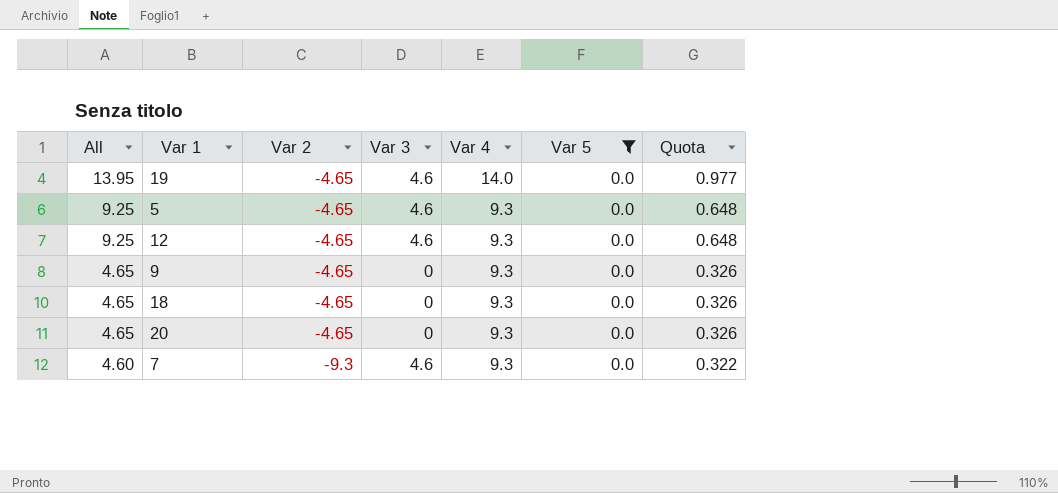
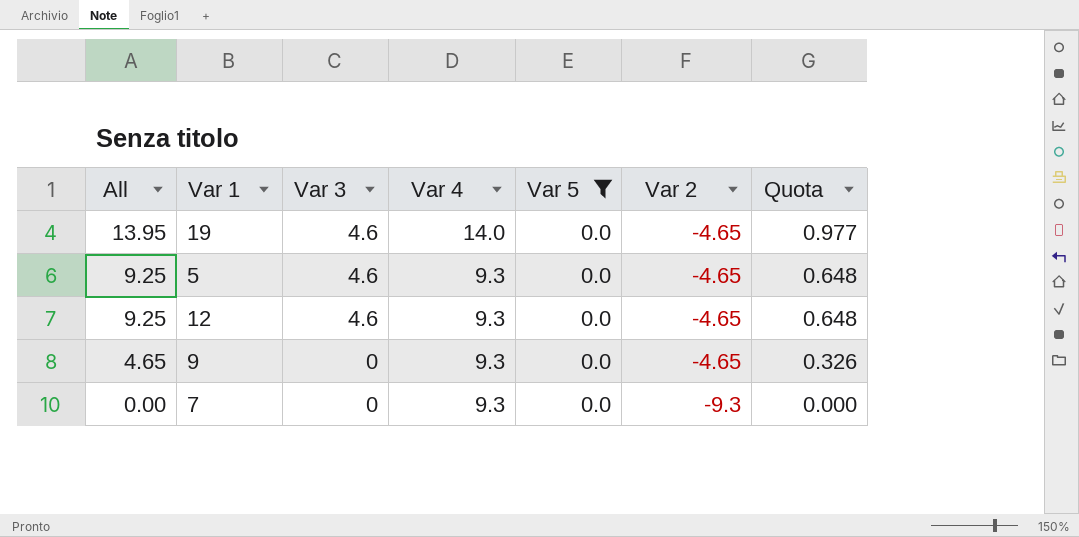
column Var 2 | position: 3 -> 6
row 18: 4.65 | -4.65 | 0 | 9.3 | 0.0 | 0.326 -> none
row 20: 4.65 | -4.65 | 0 | 9.3 | 0.0 | 0.326 -> none
7 | All: 4.60 -> 0.00
7 | Var 3: 4.6 -> 0
7 | Quota: 0.322 -> 0.000

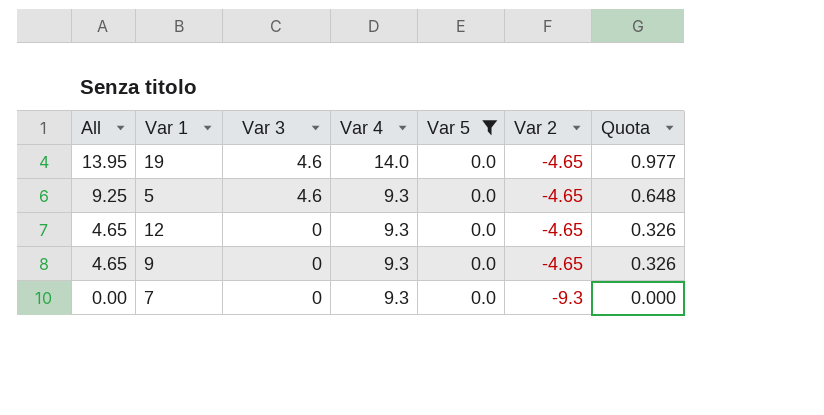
12 | All: 9.25 -> 4.65
12 | Var 3: 4.6 -> 0
12 | Quota: 0.648 -> 0.326

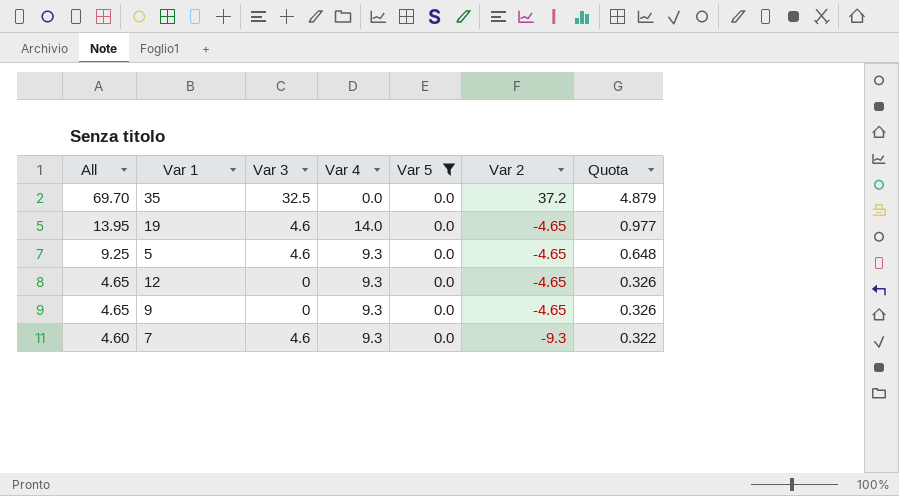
row 35: none -> 69.70 | 32.5 | 0.0 | 0.0 | 37.2 | 4.879
7 | All: 0.00 -> 4.60
7 | Var 3: 0 -> 4.6
7 | Quota: 0.000 -> 0.322

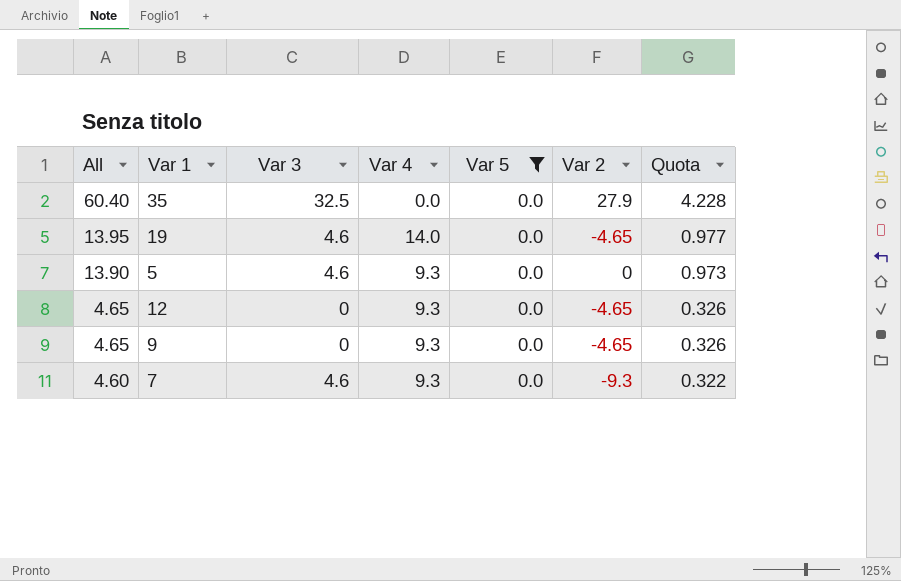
35 | All: 69.70 -> 60.40
35 | Var 2: 37.2 -> 27.9
35 | Quota: 4.879 -> 4.228
5 | All: 9.25 -> 13.90
5 | Var 2: -4.65 -> 0
5 | Quota: 0.648 -> 0.973

